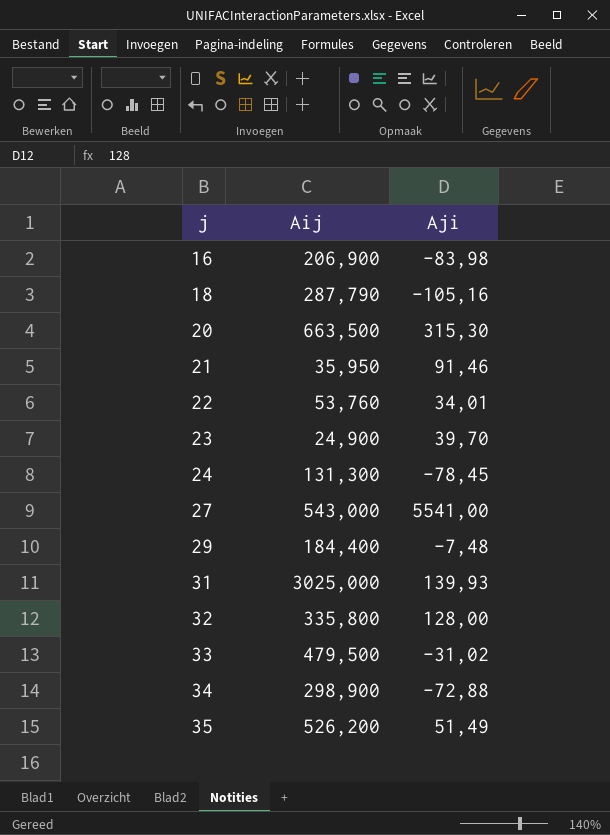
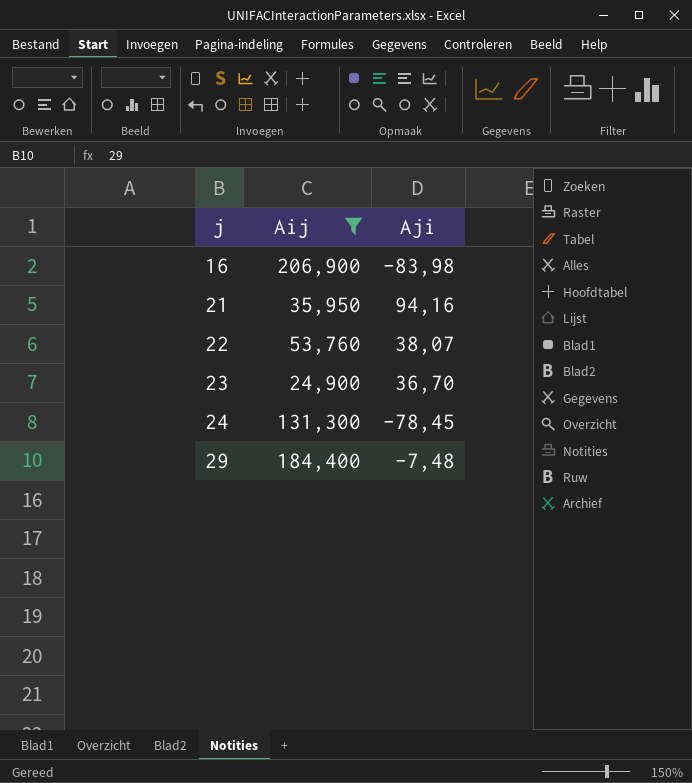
filter: none -> Aij <= 206,900
21 | Aji: 91,46 -> 94,16
22 | Aji: 34,01 -> 38,07
23 | Aji: 39,70 -> 36,70

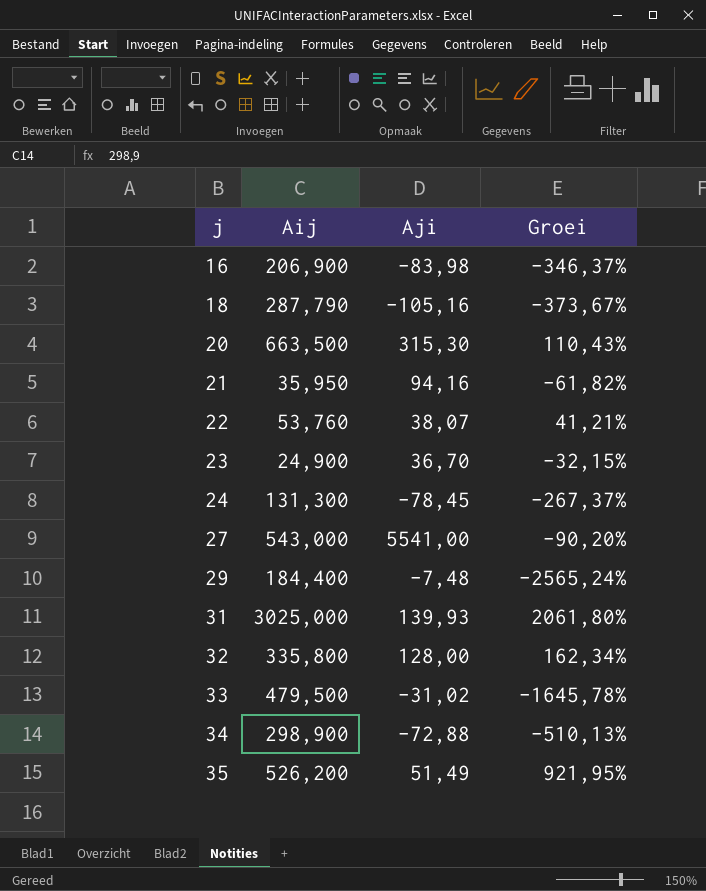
filter: Aij <= 206,900 -> none
column Groei | formula: none -> ([Aij] - [Aji]) / [Aji]

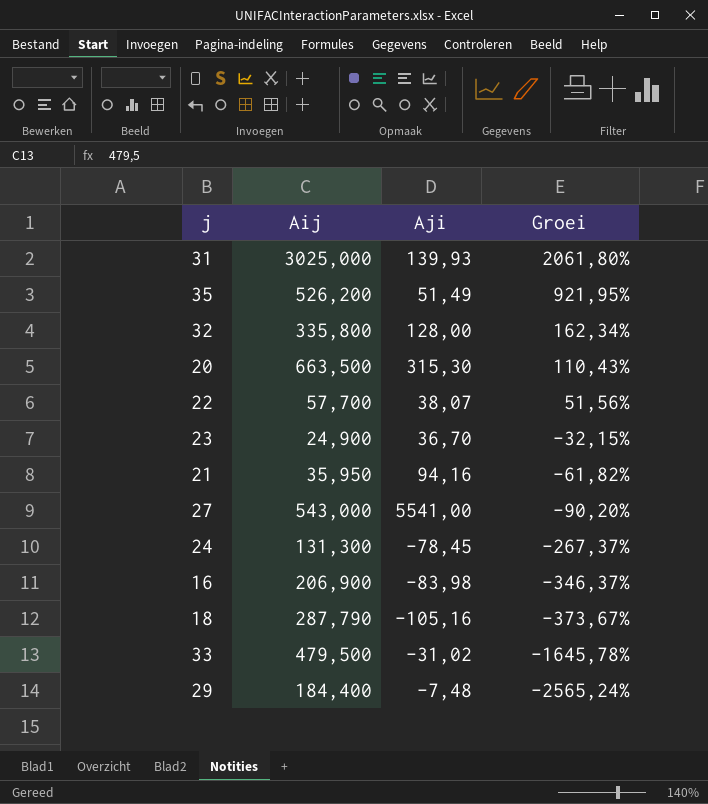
row order: j ascending -> Groei descending
row 34: 298,900 | -72,88 | -510,13% -> none
22 | Aij: 53,760 -> 57,700
22 | Groei: 41,21% -> 51,56%

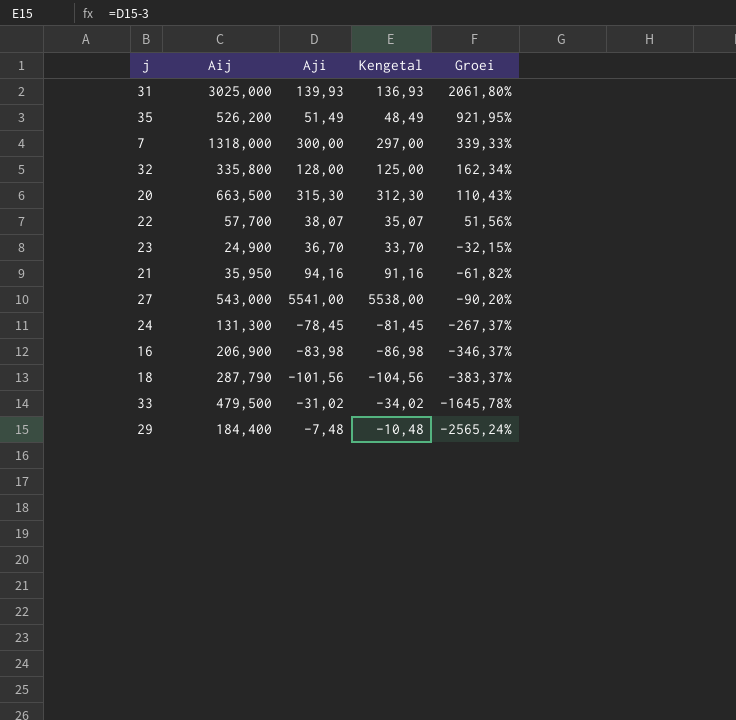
column Kengetal | formula: none -> [Aji] - 3
row 7: none -> 1318,000 | 300,00 | 297,00 | 339,33%
18 | Aji: -105,16 -> -101,56
18 | Groei: -373,67% -> -383,37%

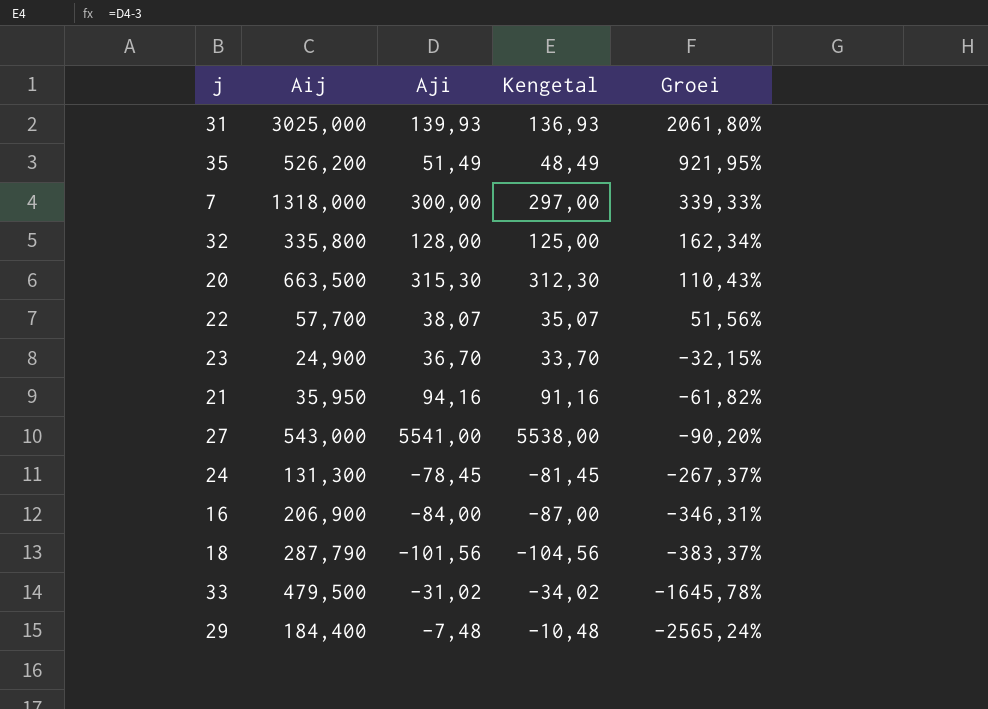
16 | Aji: -83,98 -> -84,00
16 | Kengetal: -86,98 -> -87,00
16 | Groei: -346,37% -> -346,31%

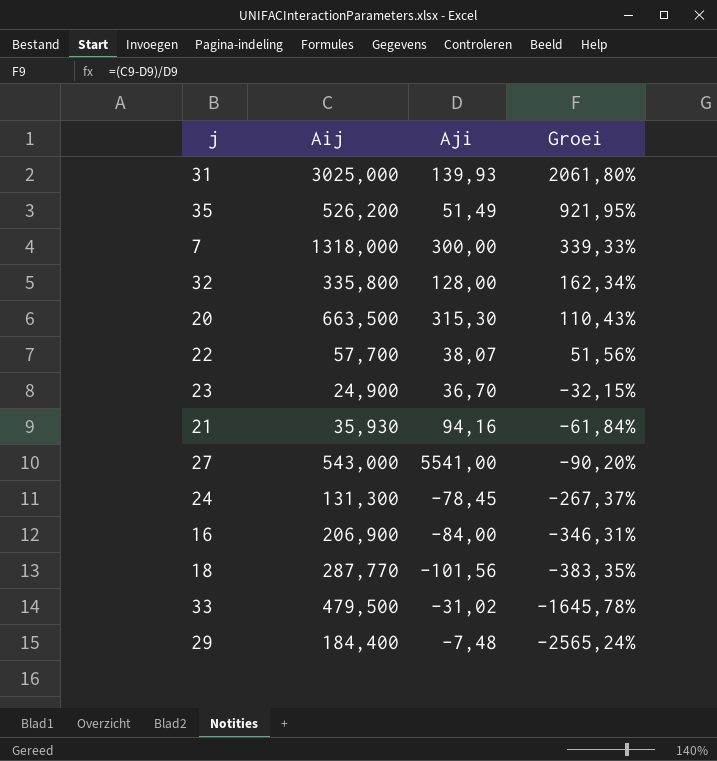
column Kengetal | formula: [Aji] - 3 -> none
21 | Aij: 35,950 -> 35,930
21 | Groei: -61,82% -> -61,84%
18 | Aij: 287,790 -> 287,770
18 | Groei: -383,37% -> -383,35%

